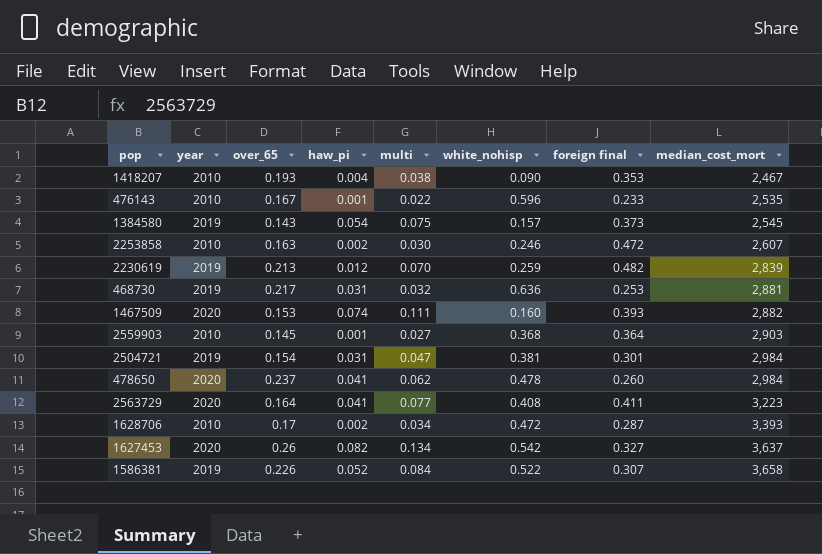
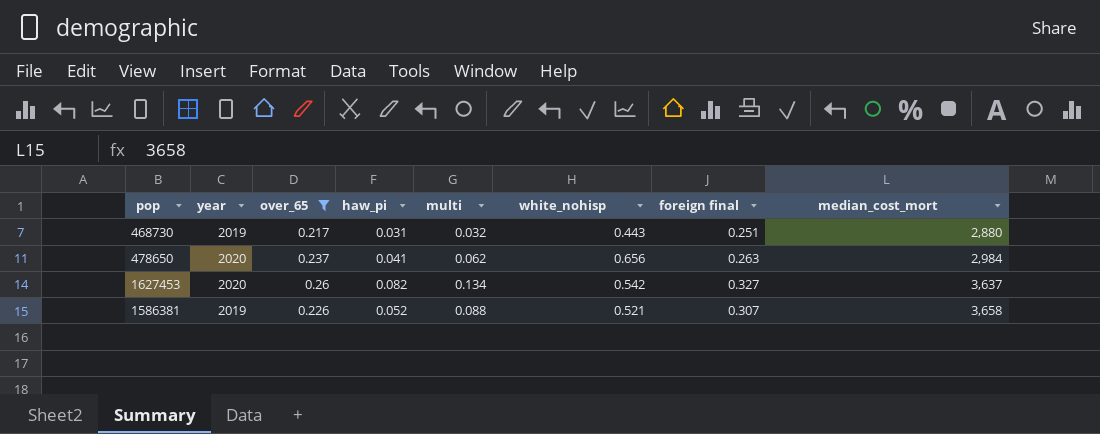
filter: none -> over_65 >= 0.217
468730 | white_nohisp: 0.636 -> 0.443
468730 | foreign final: 0.253 -> 0.251
468730 | median_cost_mort: 2,881 -> 2,880
478650 | white_nohisp: 0.478 -> 0.656
478650 | foreign final: 0.260 -> 0.263
1586381 | multi: 0.084 -> 0.088
1586381 | white_nohisp: 0.522 -> 0.521

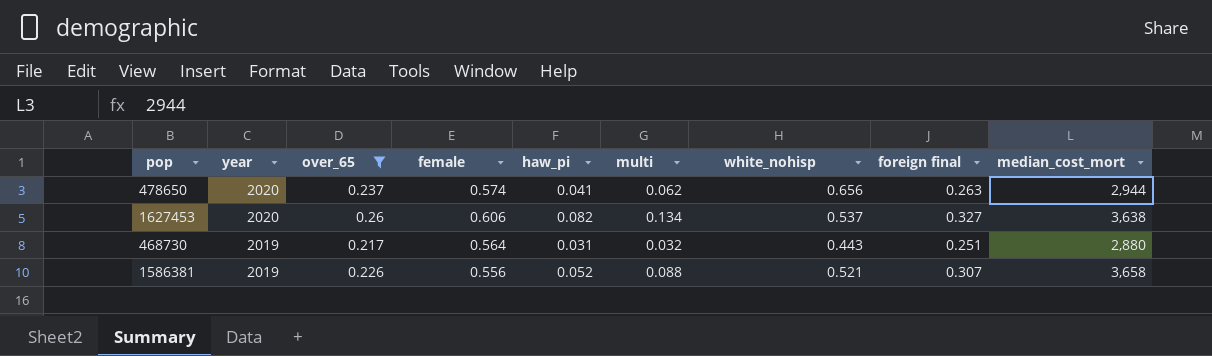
row order: median_cost_mort ascending -> year descending
column female | position: none -> 4
478650 | median_cost_mort: 2,984 -> 2,944
1627453 | white_nohisp: 0.542 -> 0.537
1627453 | median_cost_mort: 3,637 -> 3,638

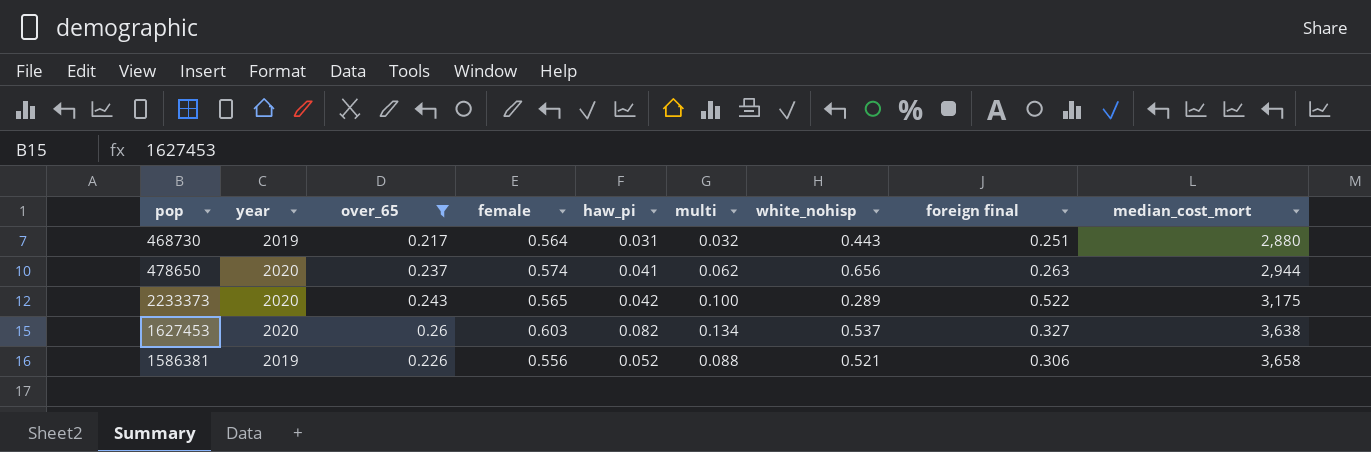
row order: year descending -> median_cost_mort ascending
row 2233373: none -> 2020 | 0.243 | 0.565 | 0.042 | 0.100 | 0.289 | 0.522 | 3,175
1627453 | female: 0.606 -> 0.603
1586381 | foreign final: 0.307 -> 0.306

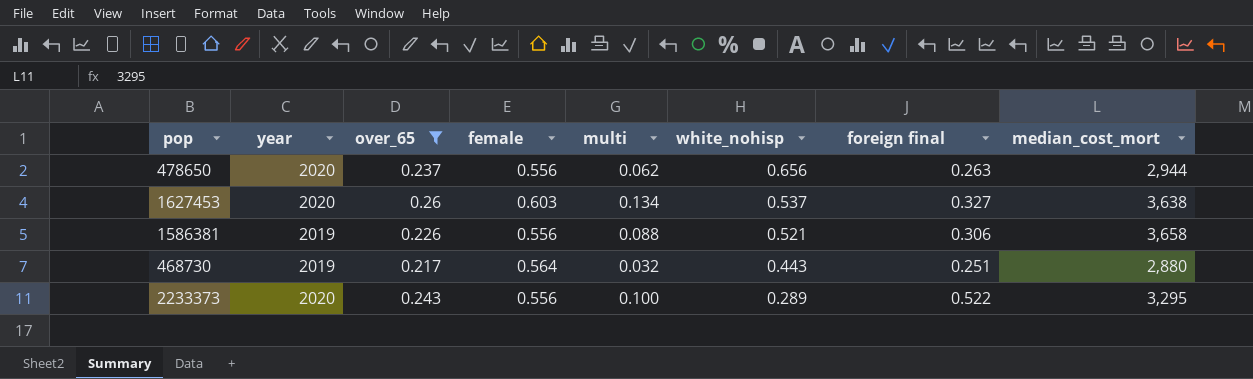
row order: median_cost_mort ascending -> white_nohisp descending
column haw_pi | position: 5 -> none
478650 | female: 0.574 -> 0.556
2233373 | female: 0.565 -> 0.556
2233373 | median_cost_mort: 3,175 -> 3,295

